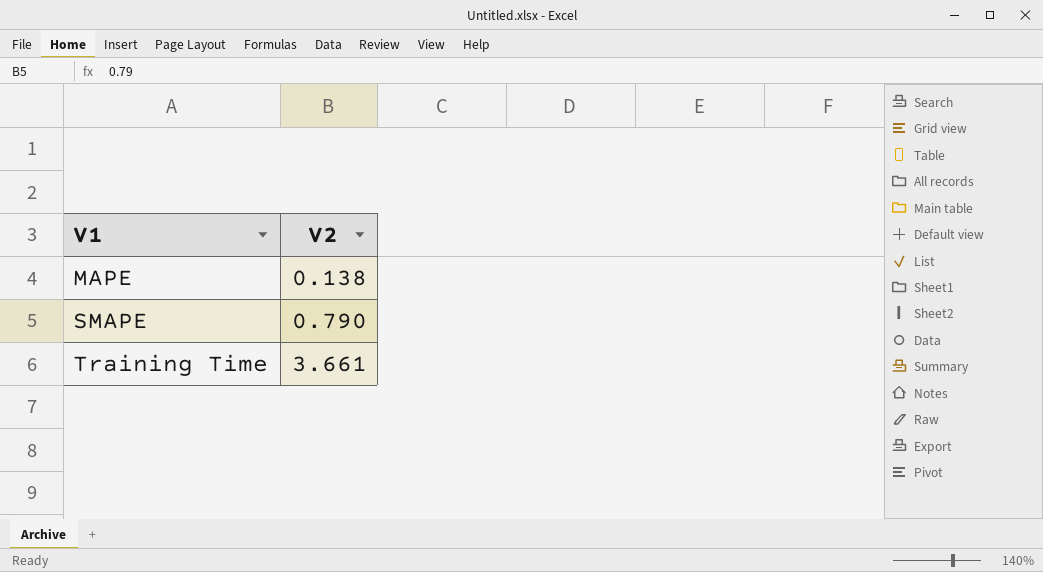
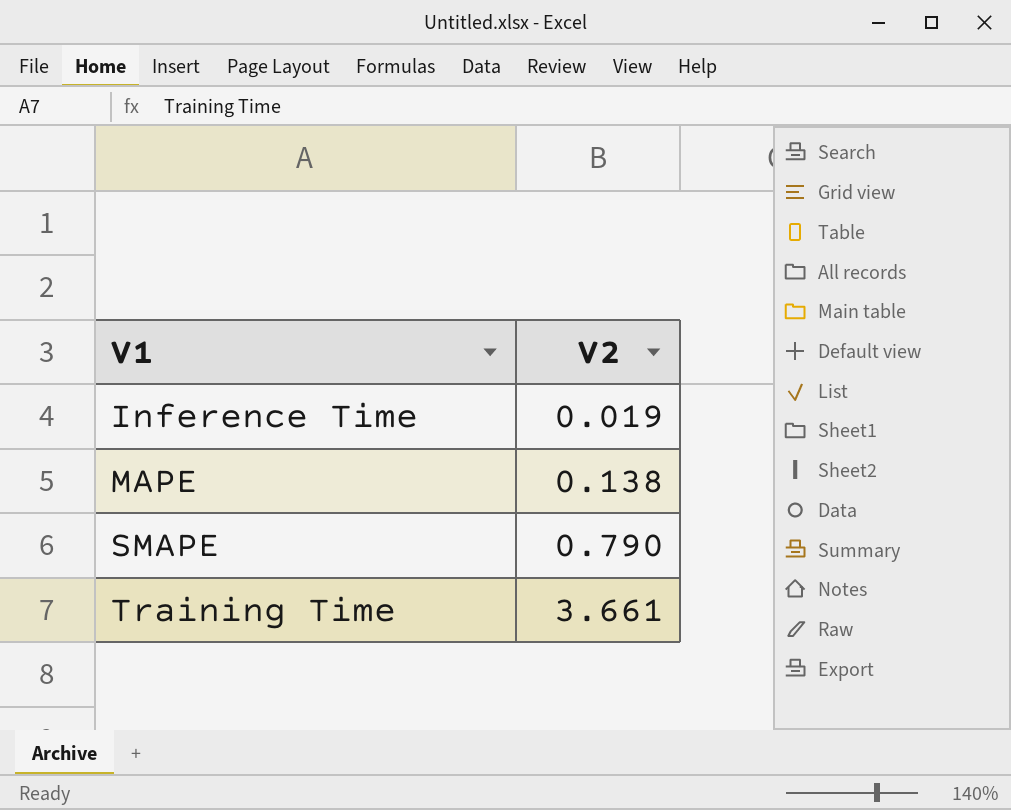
row Inference Time: none -> 0.019

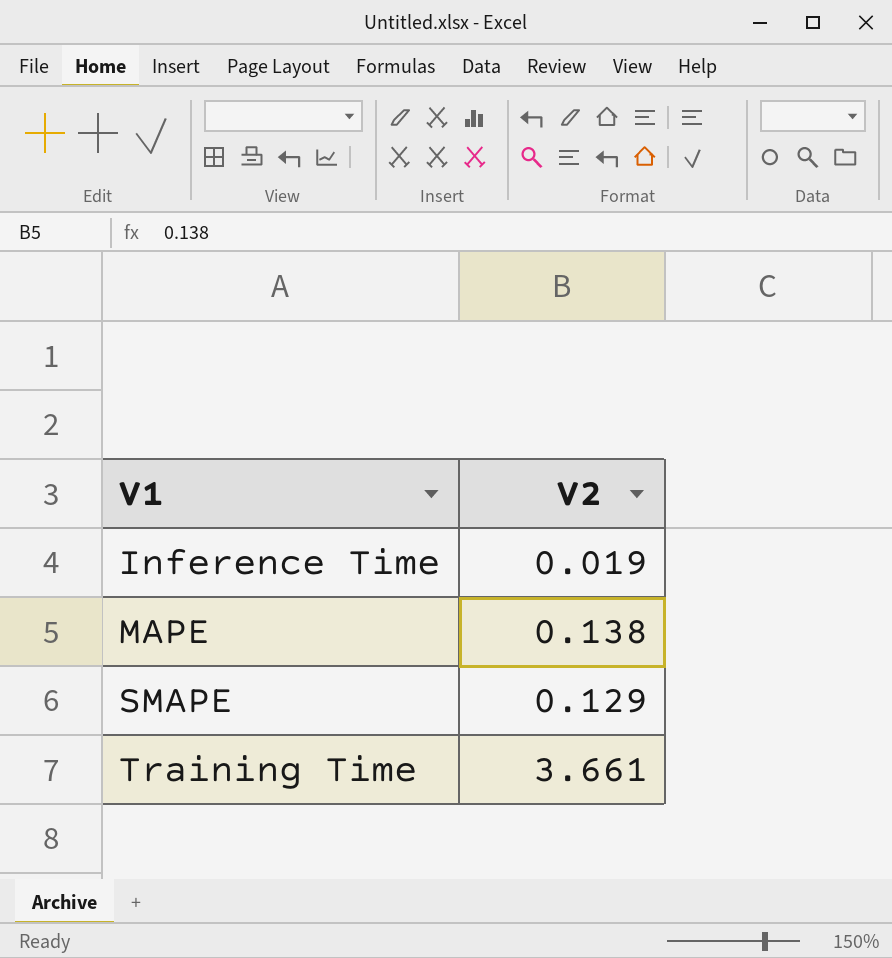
SMAPE | V2: 0.790 -> 0.129

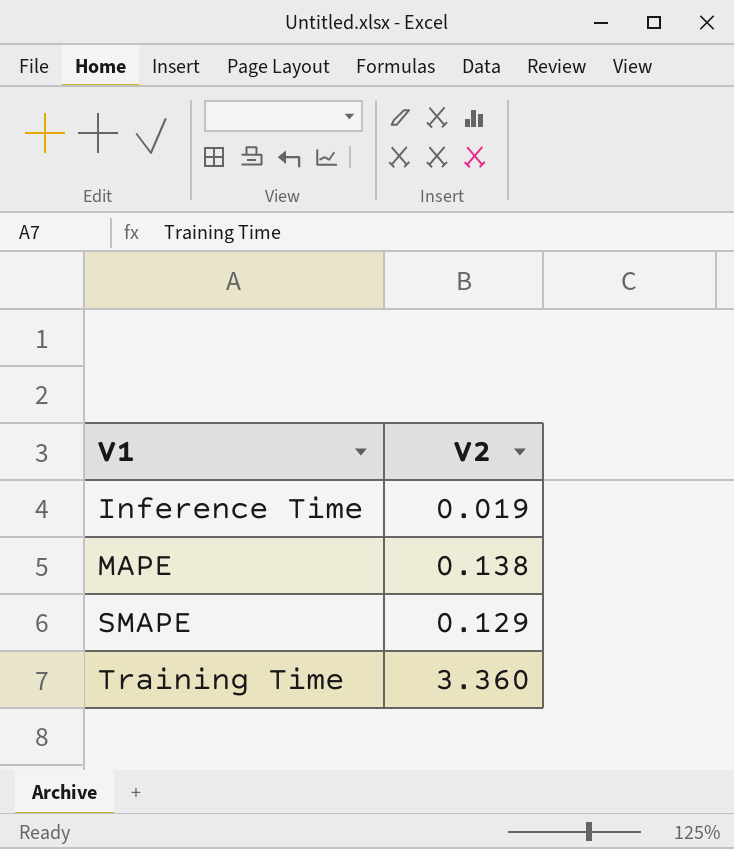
Training Time | V2: 3.661 -> 3.360

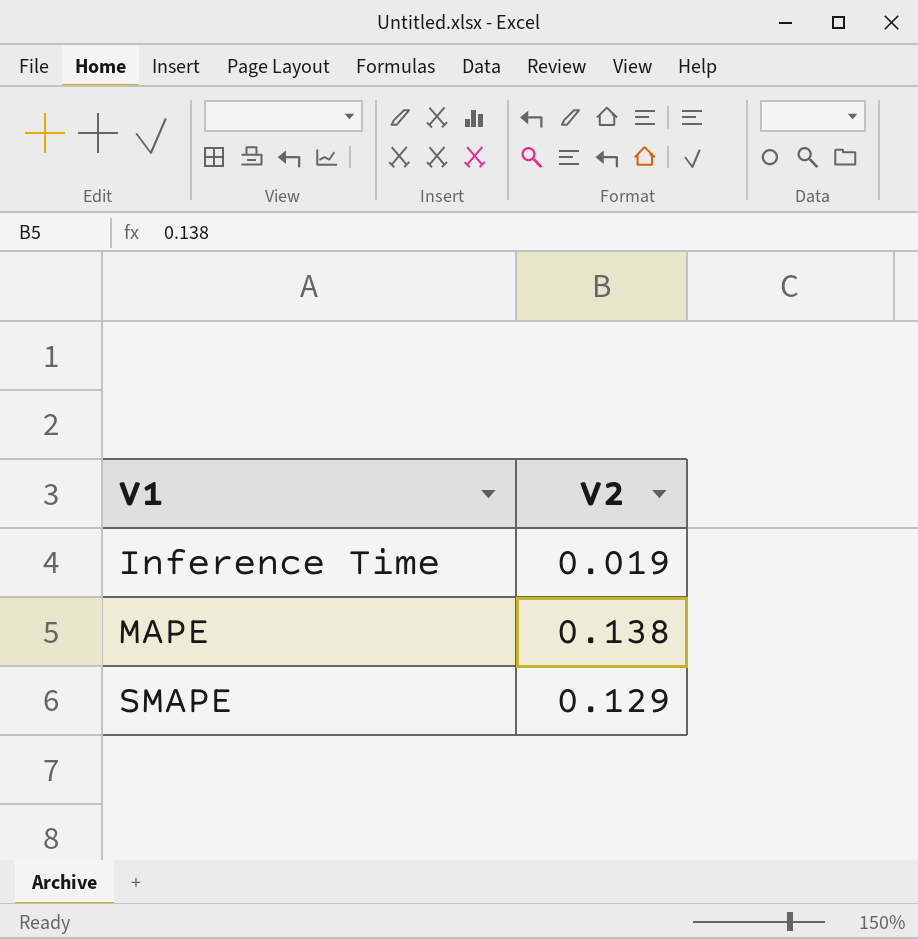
row Training Time: 3.360 -> none

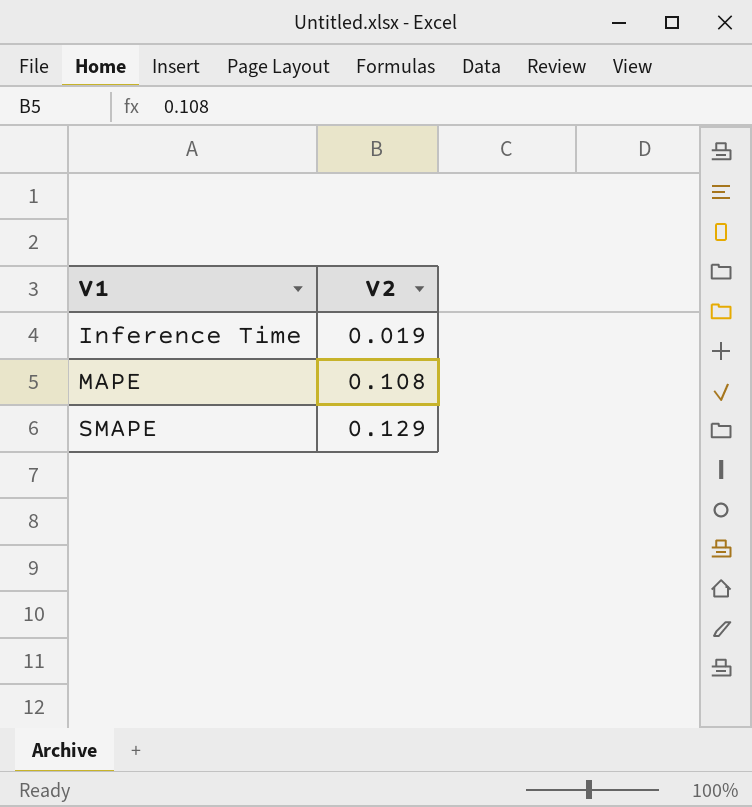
MAPE | V2: 0.138 -> 0.108

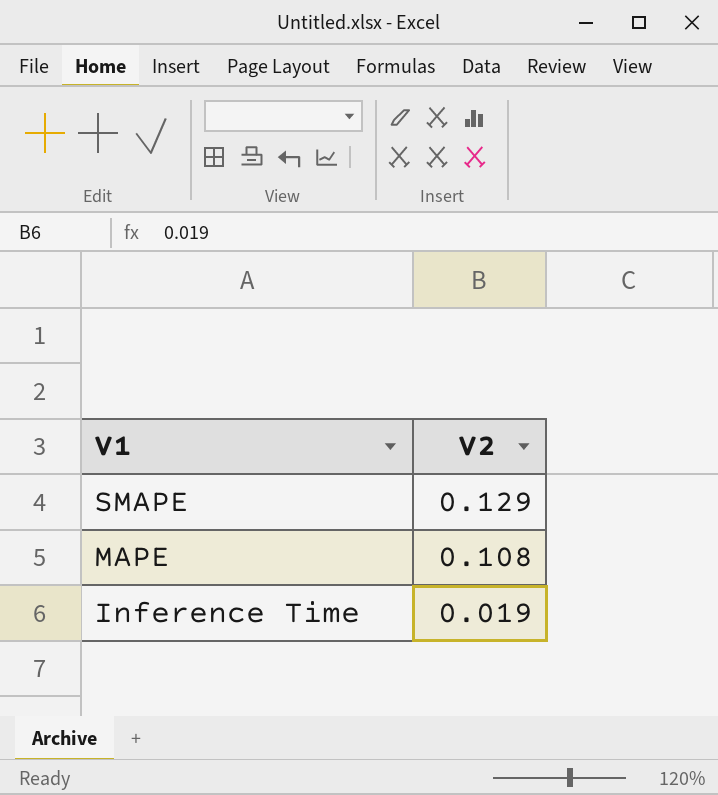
row order: V1 ascending -> V1 descending

